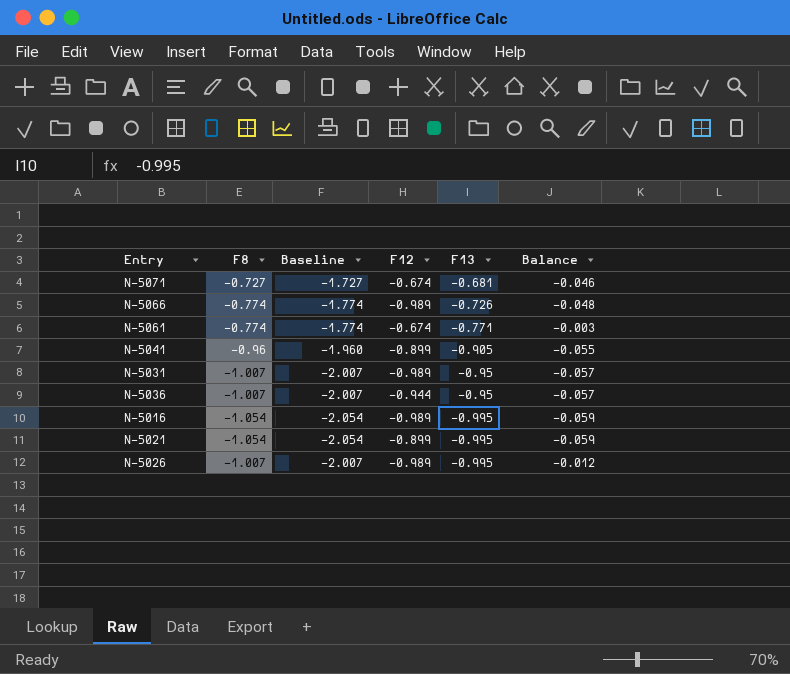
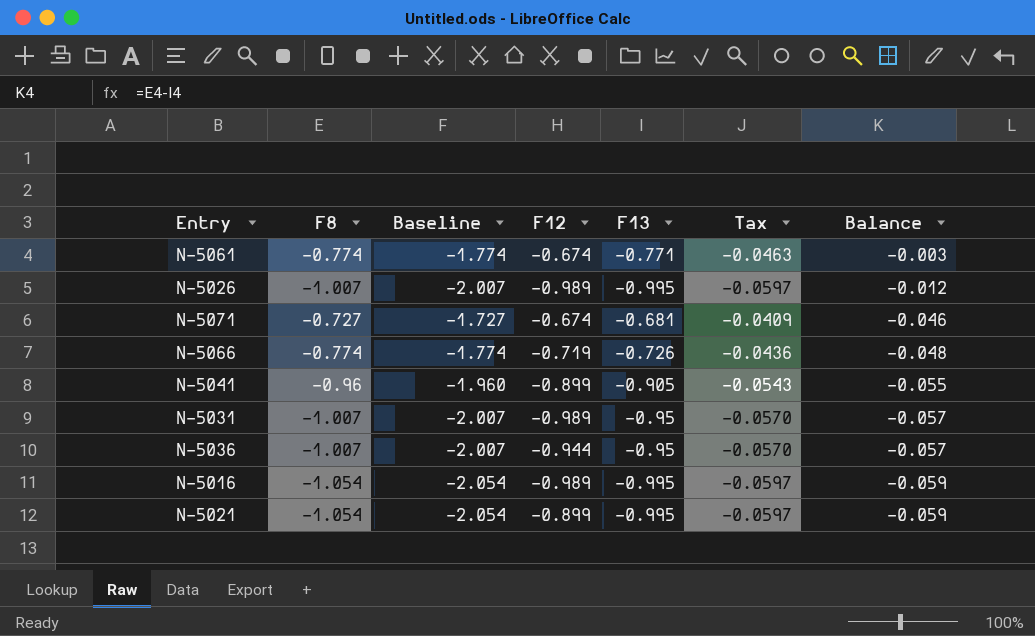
row order: F13 descending -> Balance descending
column Tax | formula: none -> [F13] * 0.06
N-5066 | F12: -0.989 -> -0.719

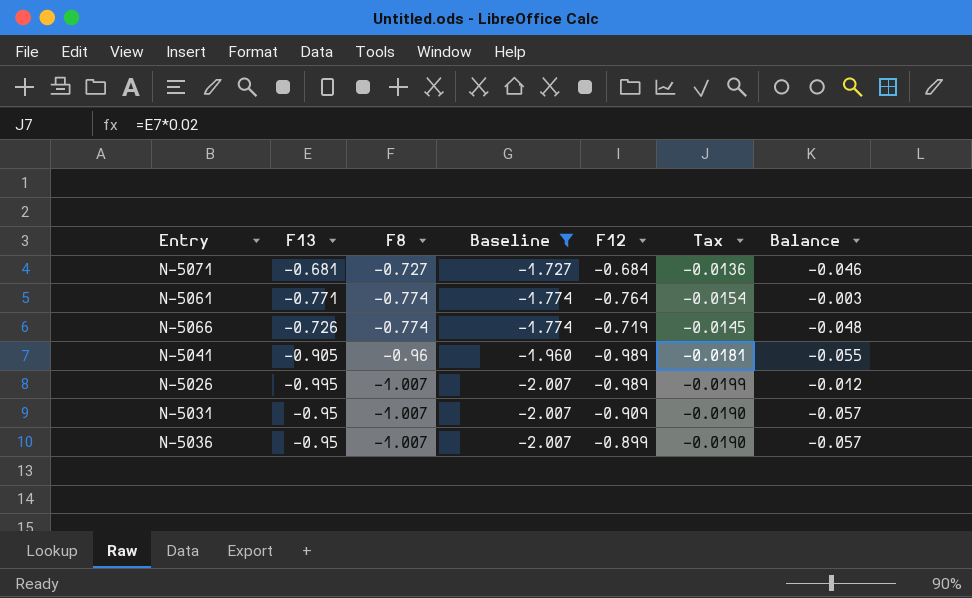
filter: none -> Baseline != -2.054
row order: Balance descending -> F8 descending
column F13 | position: 5 -> 2
column Tax | formula: [F13] * 0.06 -> [F13] * 0.02
N-5071 | F12: -0.674 -> -0.684
N-5061 | F12: -0.674 -> -0.764
N-5041 | F12: -0.899 -> -0.989
N-5031 | F12: -0.989 -> -0.909
N-5036 | F12: -0.944 -> -0.899

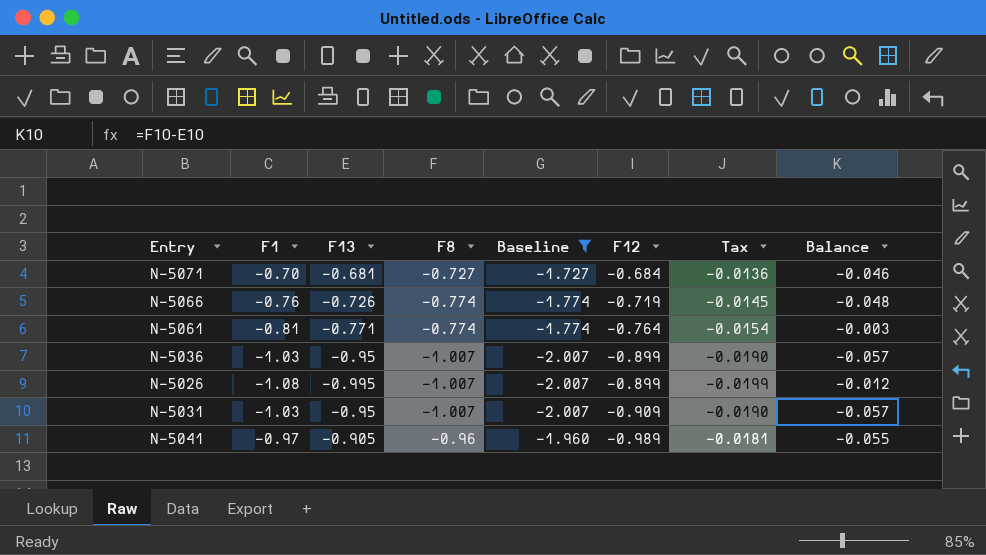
row order: F8 descending -> F12 descending
column F1 | position: none -> 2
N-5026 | F12: -0.989 -> -0.899

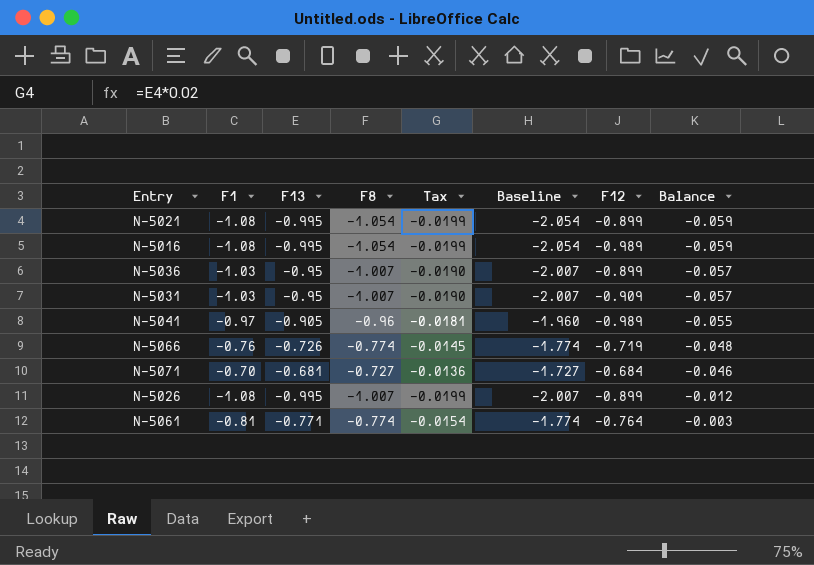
filter: Baseline != -2.054 -> none
row order: F12 descending -> Balance ascending
column Tax | position: 7 -> 5

